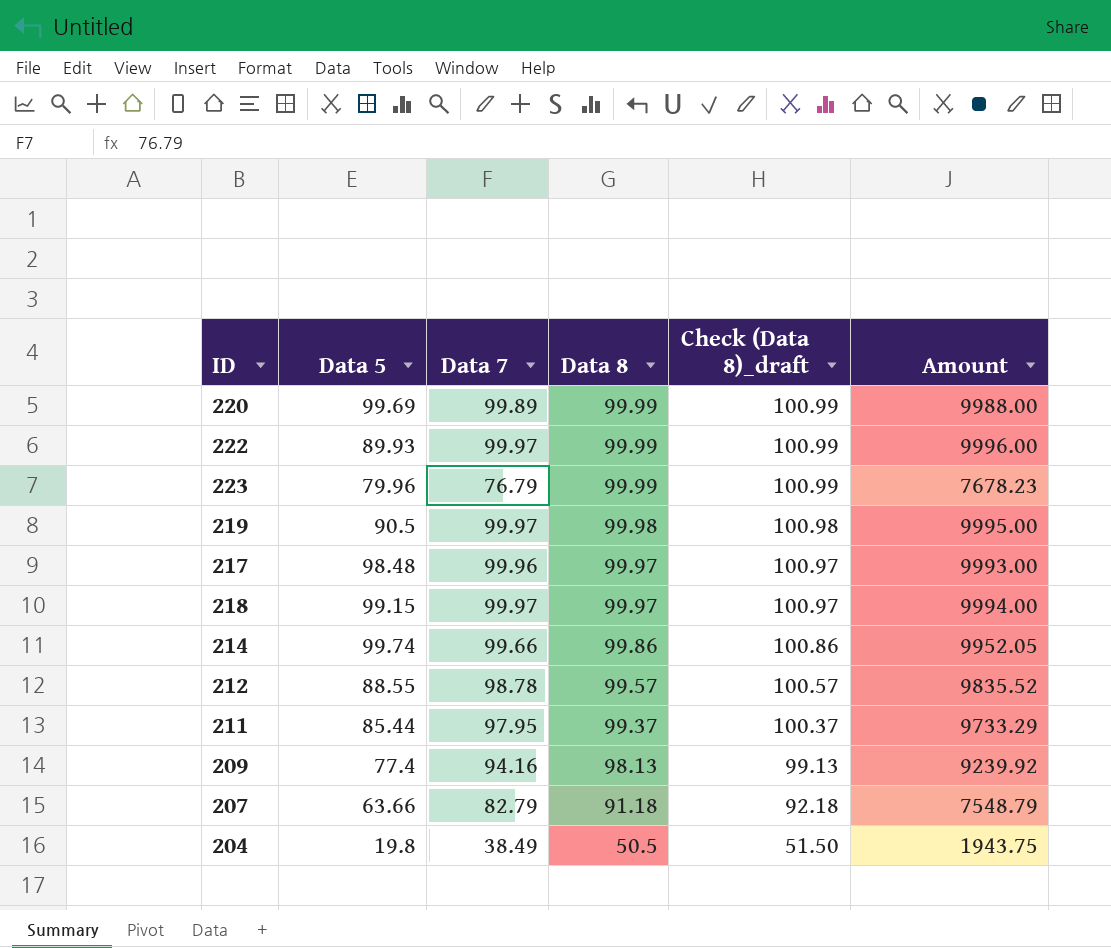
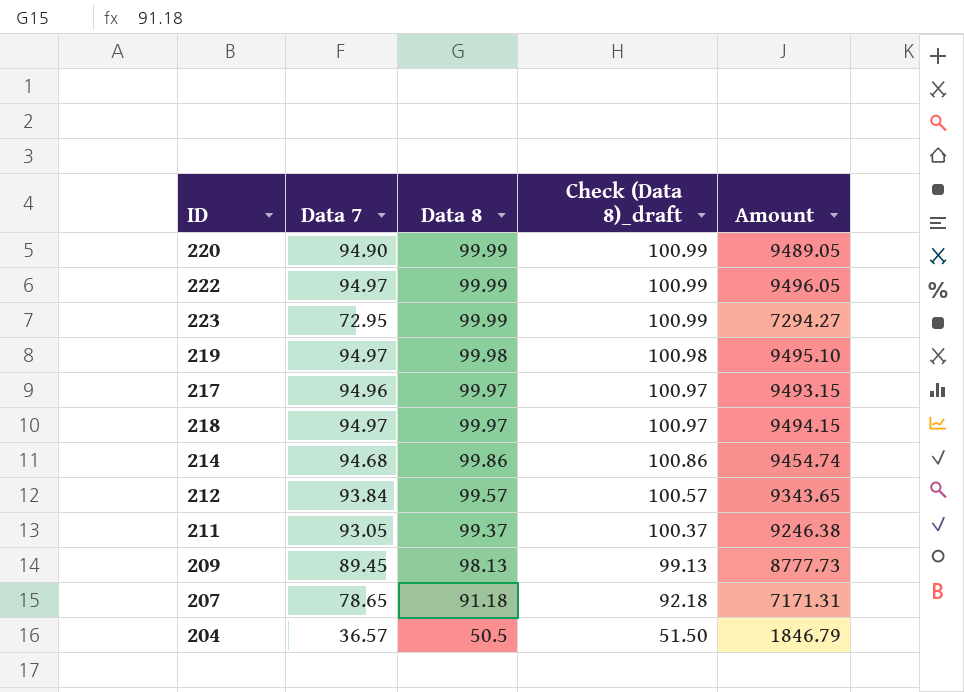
column Data 5 | position: 2 -> none
220 | Data 7: 99.89 -> 94.90
220 | Amount: 9988.00 -> 9489.05
222 | Data 7: 99.97 -> 94.97
222 | Amount: 9996.00 -> 9496.05
223 | Data 7: 76.79 -> 72.95
223 | Amount: 7678.23 -> 7294.27
219 | Data 7: 99.97 -> 94.97
219 | Amount: 9995.00 -> 9495.10
217 | Data 7: 99.96 -> 94.96
217 | Amount: 9993.00 -> 9493.15
218 | Data 7: 99.97 -> 94.97
218 | Amount: 9994.00 -> 9494.15
214 | Data 7: 99.66 -> 94.68
214 | Amount: 9952.05 -> 9454.74
212 | Data 7: 98.78 -> 93.84
212 | Amount: 9835.52 -> 9343.65
211 | Data 7: 97.95 -> 93.05
211 | Amount: 9733.29 -> 9246.38
209 | Data 7: 94.16 -> 89.45
209 | Amount: 9239.92 -> 8777.73
207 | Data 7: 82.79 -> 78.65
207 | Amount: 7548.79 -> 7171.31
204 | Data 7: 38.49 -> 36.57
204 | Amount: 1943.75 -> 1846.79

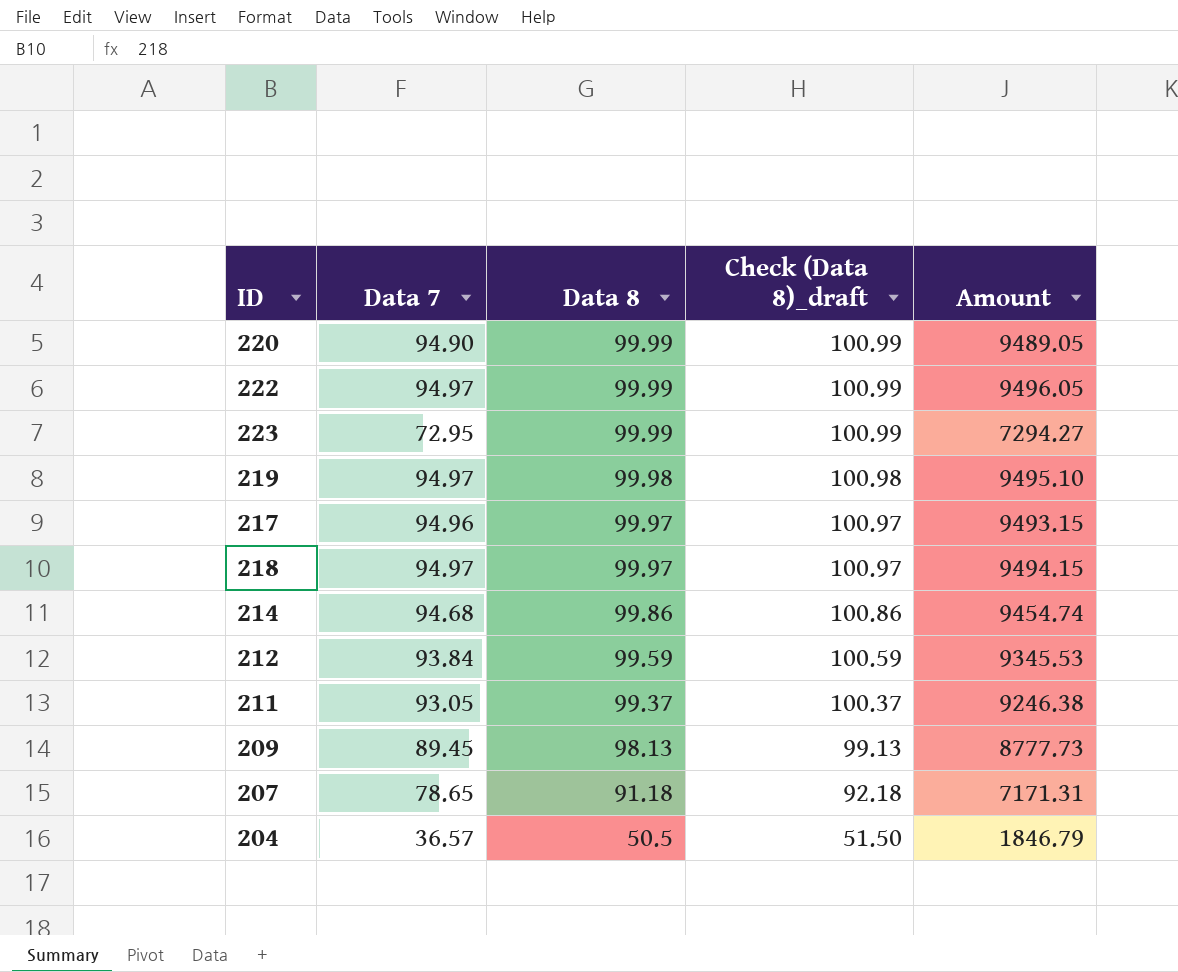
212 | Data 8: 99.57 -> 99.59
212 | Check (Data 8)_draft: 100.57 -> 100.59
212 | Amount: 9343.65 -> 9345.53

